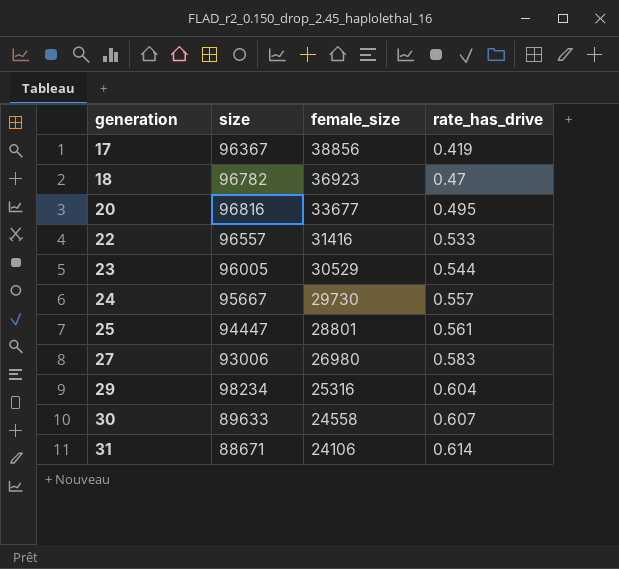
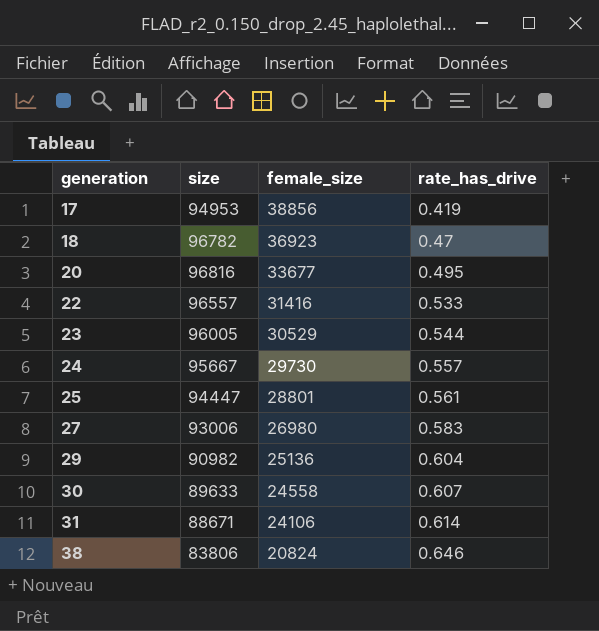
17 | size: 96367 -> 94953
29 | size: 98234 -> 90982
29 | female_size: 25316 -> 25136
row 38: none -> 83806 | 20824 | 0.646

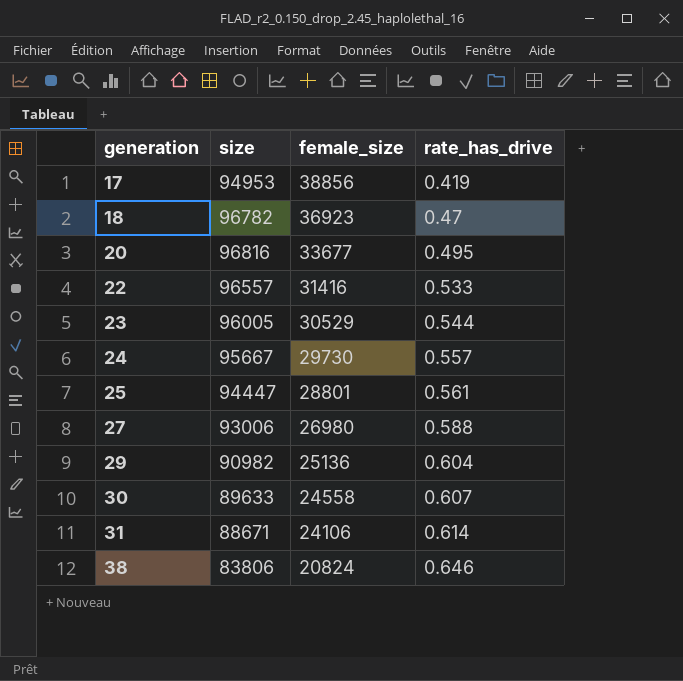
27 | rate_has_drive: 0.583 -> 0.588

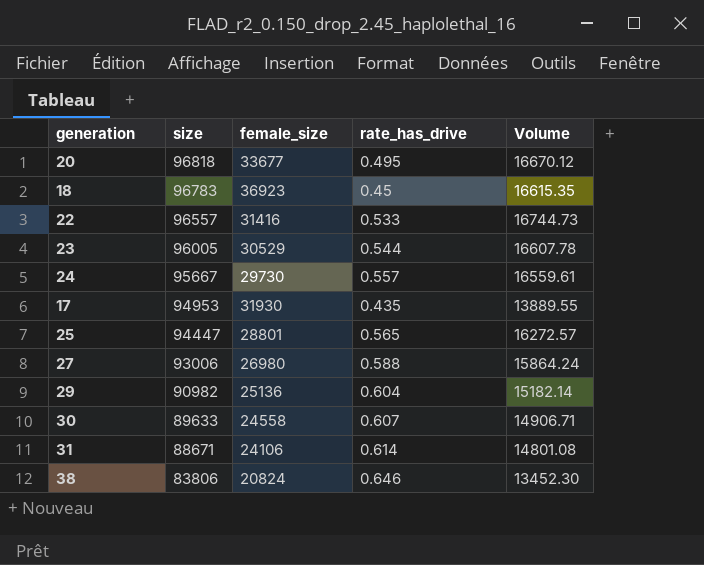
row order: generation ascending -> size descending
column Volume | formula: none -> [female_size] * [rate_has_drive]
20 | size: 96816 -> 96818
18 | size: 96782 -> 96783
18 | rate_has_drive: 0.47 -> 0.45
17 | female_size: 38856 -> 31930
17 | rate_has_drive: 0.419 -> 0.435
25 | rate_has_drive: 0.561 -> 0.565

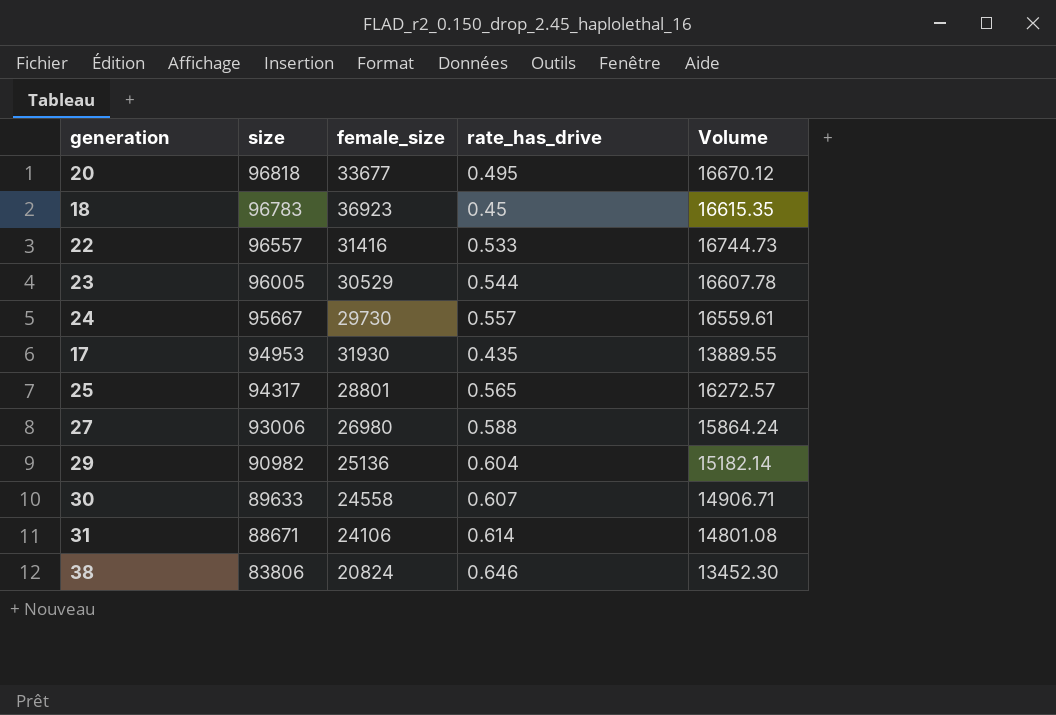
25 | size: 94447 -> 94317

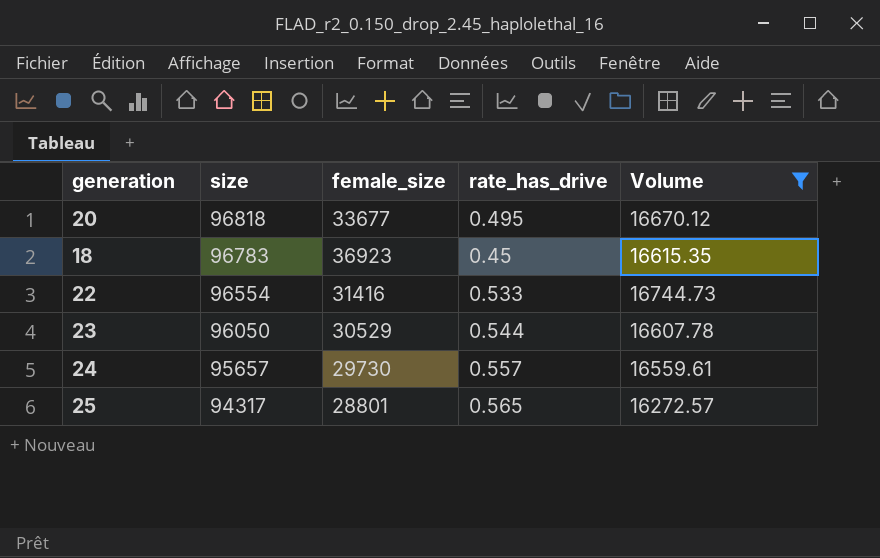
filter: none -> Volume >= 16272.57
22 | size: 96557 -> 96554
23 | size: 96005 -> 96050
24 | size: 95667 -> 95657

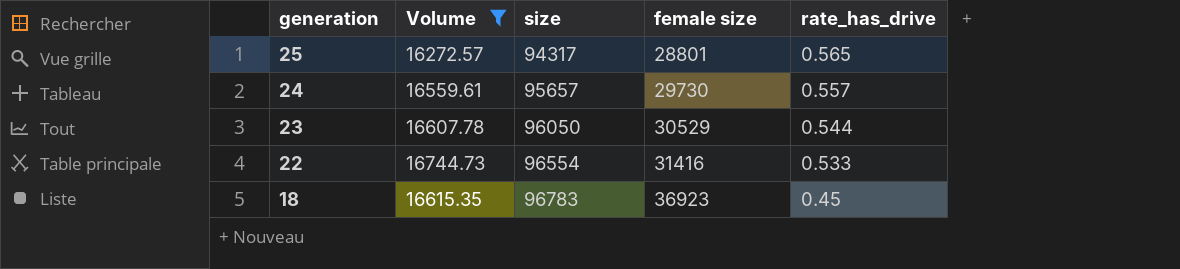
row order: size descending -> generation descending
column Volume | position: 5 -> 2
column name: female_size -> female size
row 20: 96818 | 33677 | 0.495 | 16670.12 -> none

